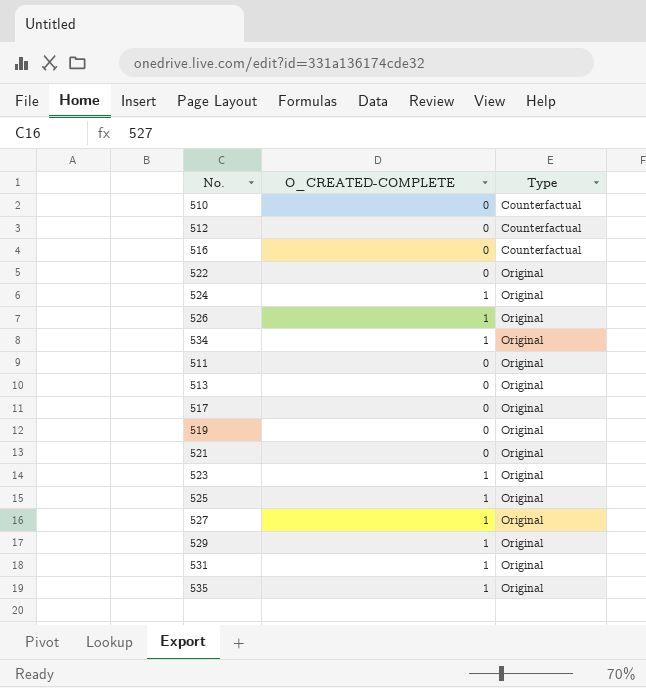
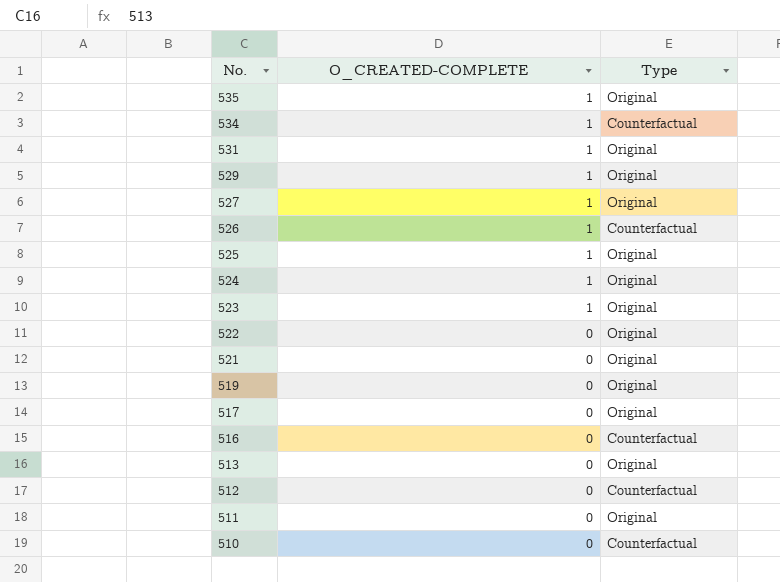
row order: Type ascending -> No. descending
534 | Type: Original -> Counterfactual
526 | Type: Original -> Counterfactual

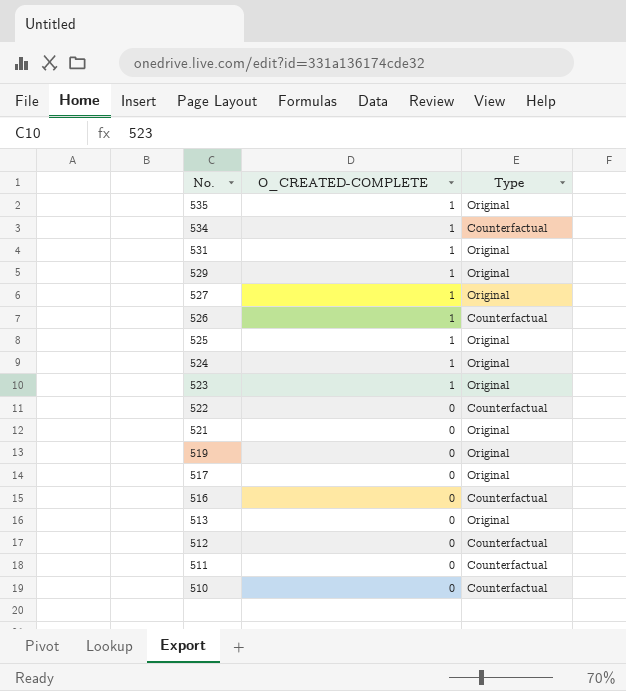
522 | Type: Original -> Counterfactual
511 | Type: Original -> Counterfactual

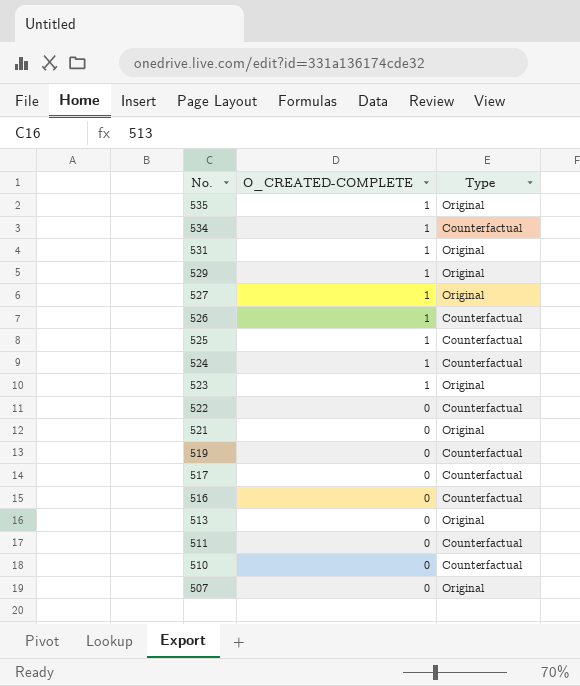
row 512: 0 | Counterfactual -> none
525 | Type: Original -> Counterfactual
524 | Type: Original -> Counterfactual
519 | Type: Original -> Counterfactual
517 | Type: Original -> Counterfactual
row 507: none -> 0 | Original

